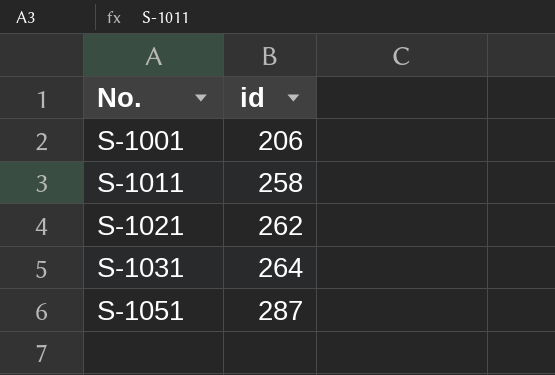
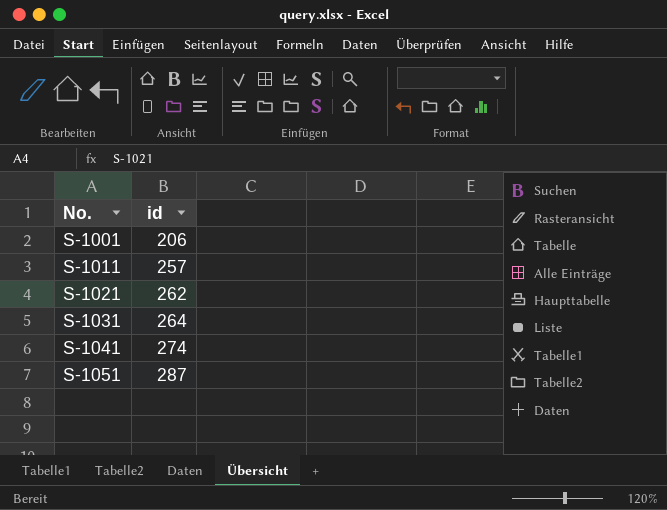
S-1011 | id: 258 -> 257
row S-1041: none -> 274

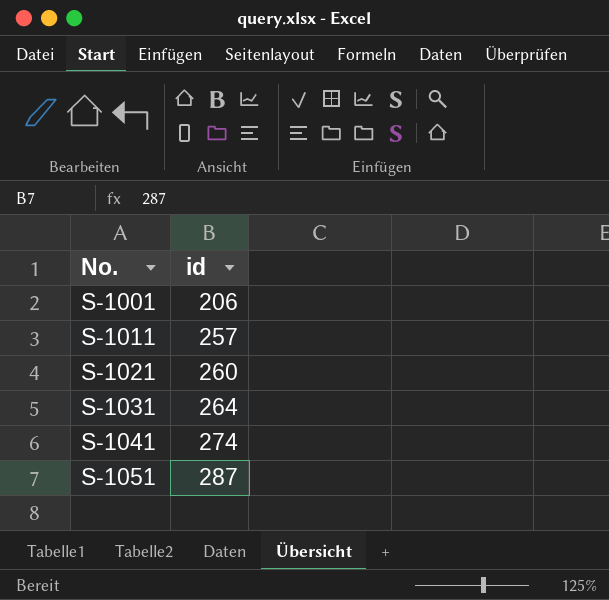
S-1021 | id: 262 -> 260

